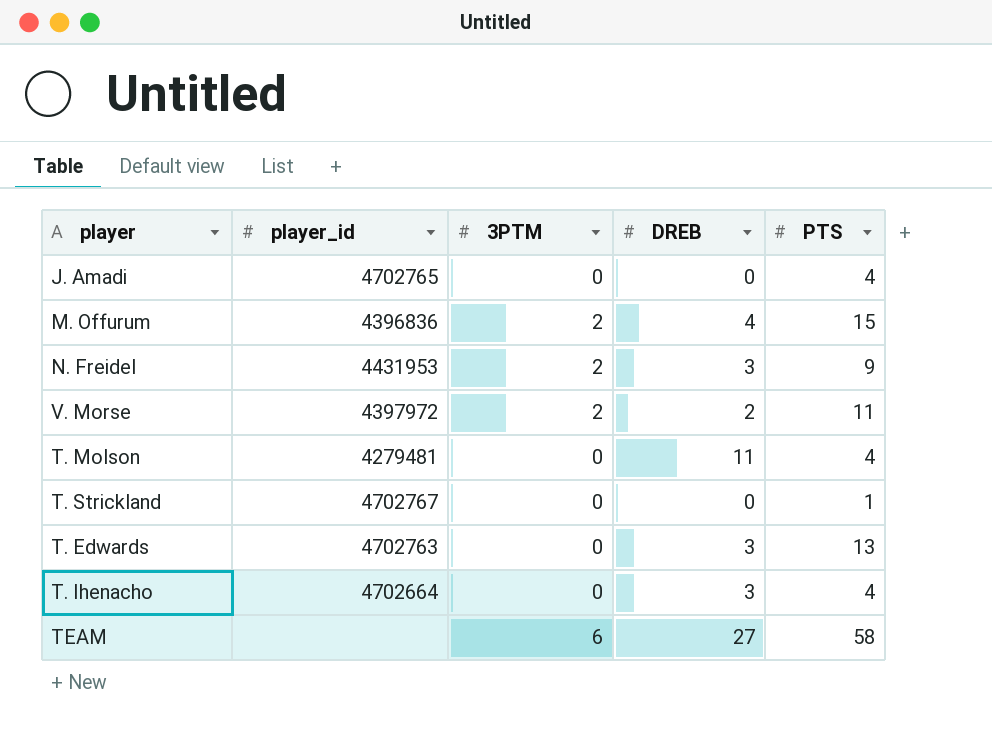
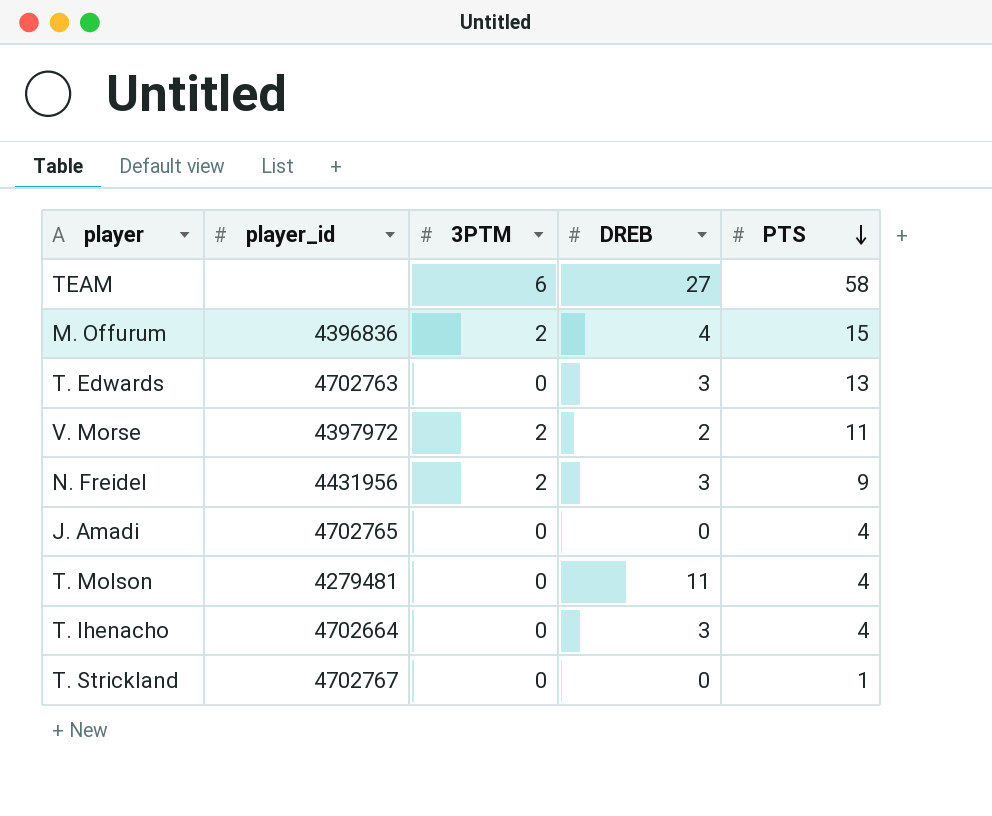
row order: none -> PTS descending
N. Freidel | player_id: 4431953 -> 4431956

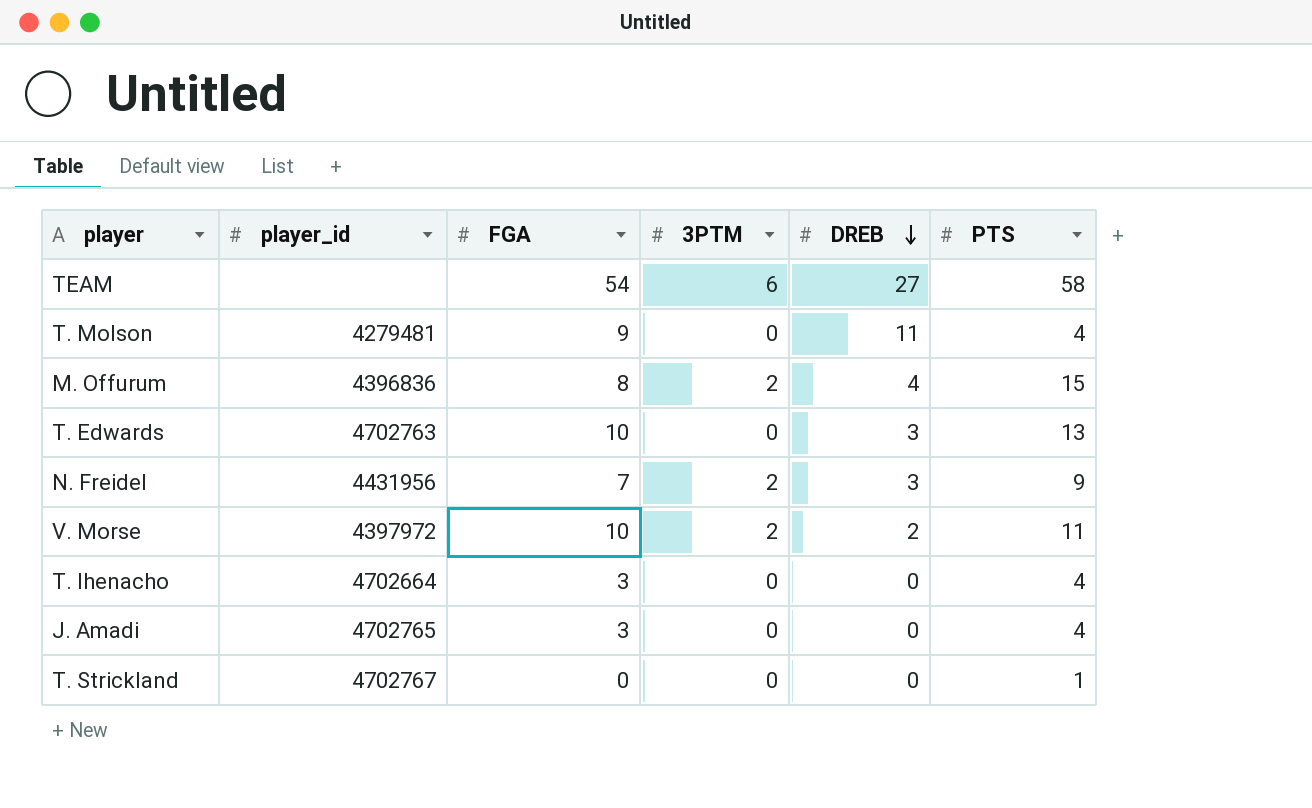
row order: PTS descending -> DREB descending
column FGA | position: none -> 3
T. Ihenacho | DREB: 3 -> 0

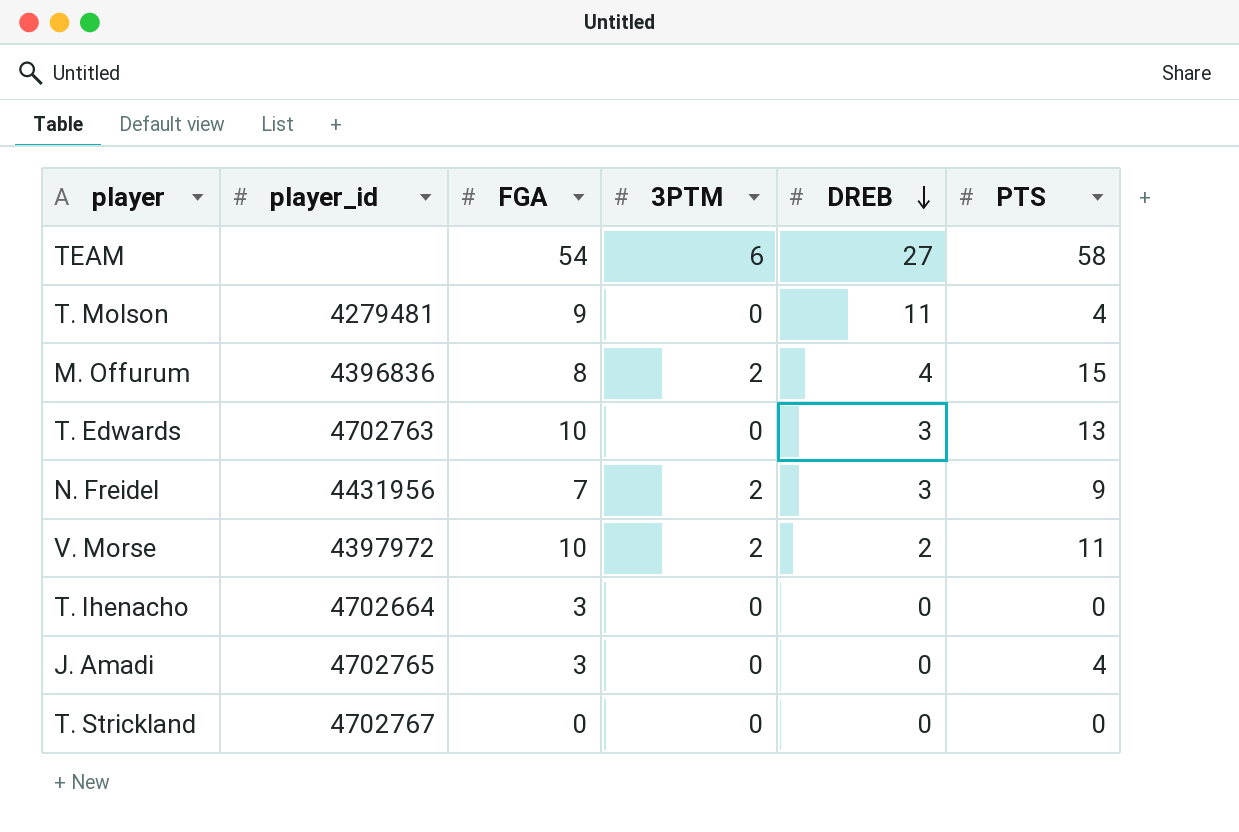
T. Ihenacho | PTS: 4 -> 0
T. Strickland | PTS: 1 -> 0

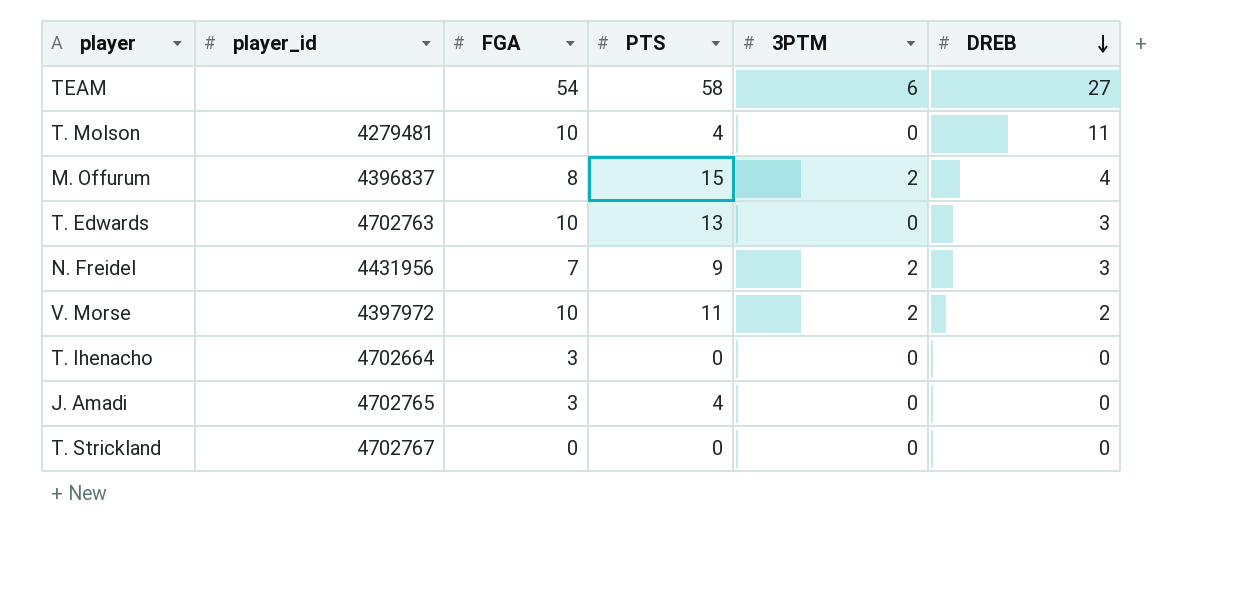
column PTS | position: 6 -> 4
T. Molson | FGA: 9 -> 10
M. Offurum | player_id: 4396836 -> 4396837

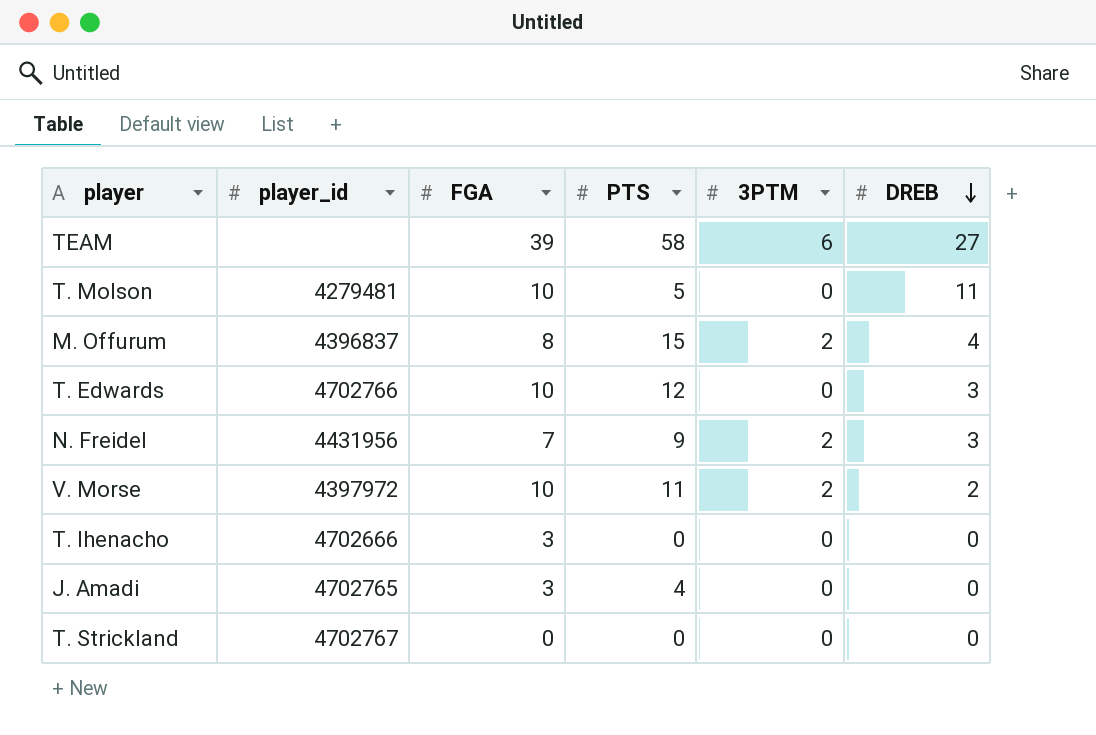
TEAM | FGA: 54 -> 39
T. Molson | PTS: 4 -> 5
T. Edwards | player_id: 4702763 -> 4702766
T. Edwards | PTS: 13 -> 12
T. Ihenacho | player_id: 4702664 -> 4702666

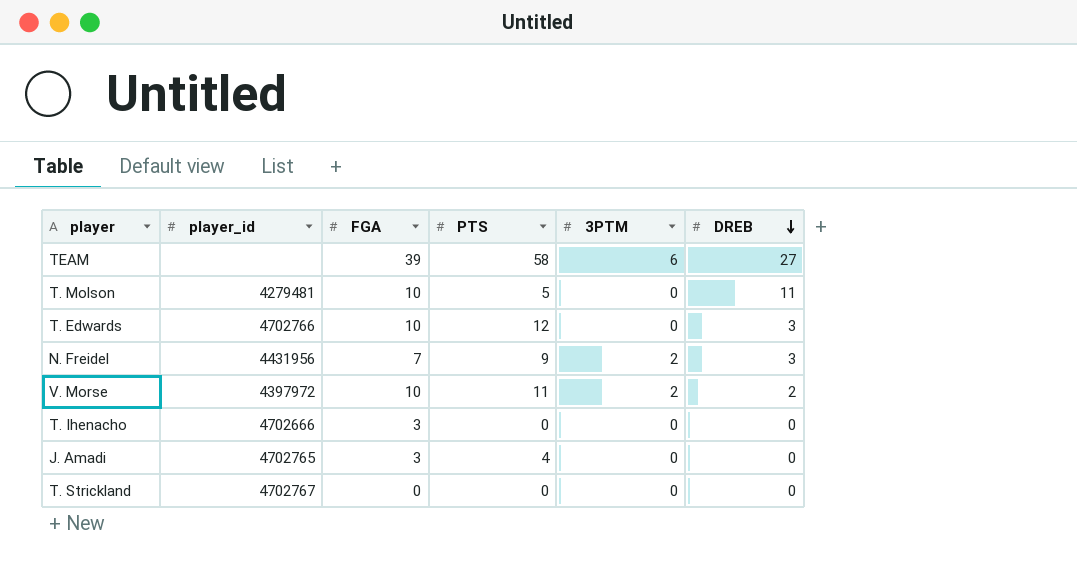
row M. Offurum: 4396837 | 8 | 15 | 2 | 4 -> none

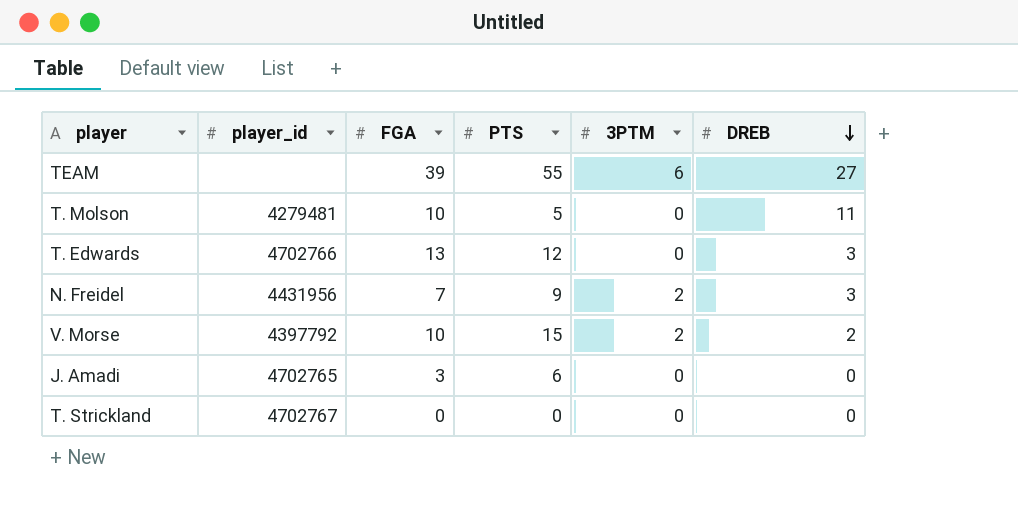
row T. Ihenacho: 4702666 | 3 | 0 | 0 | 0 -> none
TEAM | PTS: 58 -> 55
T. Edwards | FGA: 10 -> 13
V. Morse | player_id: 4397972 -> 4397792
V. Morse | PTS: 11 -> 15
J. Amadi | PTS: 4 -> 6

